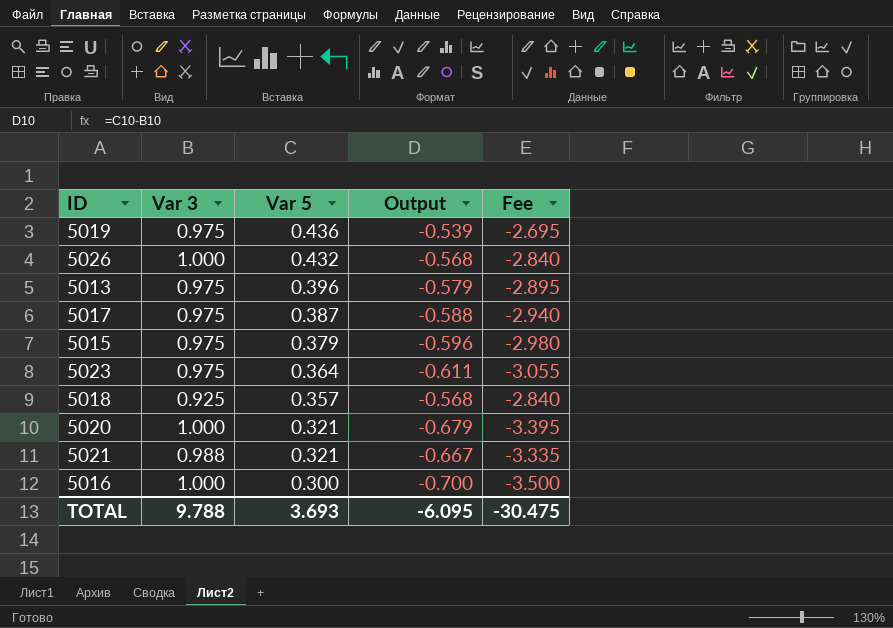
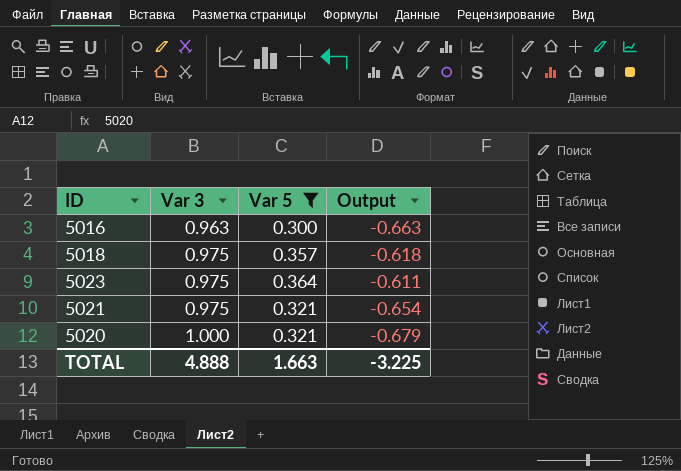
filter: none -> Var 5 <= 0.364
row order: Var 5 descending -> Var 3 ascending
column Fee | formula: [Output] * 5 -> none
5016 | Var 3: 1.000 -> 0.963
5016 | Output: -0.700 -> -0.663
5018 | Var 3: 0.925 -> 0.975
5018 | Output: -0.568 -> -0.618
5021 | Var 3: 0.988 -> 0.975
5021 | Output: -0.667 -> -0.654
TOTAL | Var 3: 9.788 -> 4.888
TOTAL | Var 5: 3.693 -> 1.663
TOTAL | Output: -6.095 -> -3.225

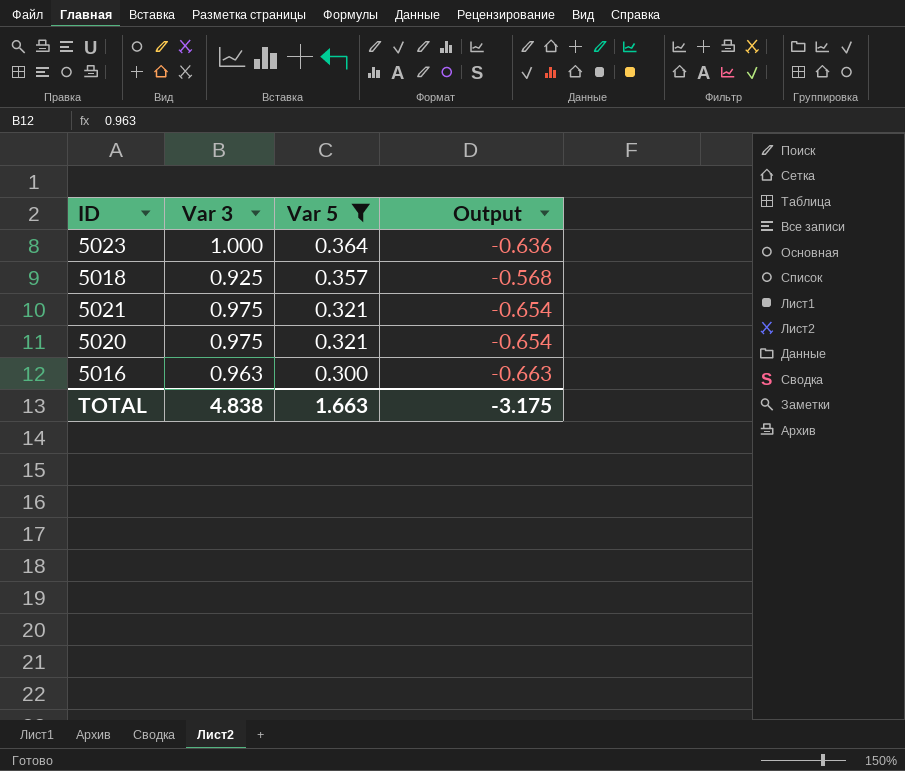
row order: Var 3 ascending -> Var 5 descending
5023 | Var 3: 0.975 -> 1.000
5023 | Output: -0.611 -> -0.636
5018 | Var 3: 0.975 -> 0.925
5018 | Output: -0.618 -> -0.568
5020 | Var 3: 1.000 -> 0.975
5020 | Output: -0.679 -> -0.654
TOTAL | Var 3: 4.888 -> 4.838
TOTAL | Output: -3.225 -> -3.175

